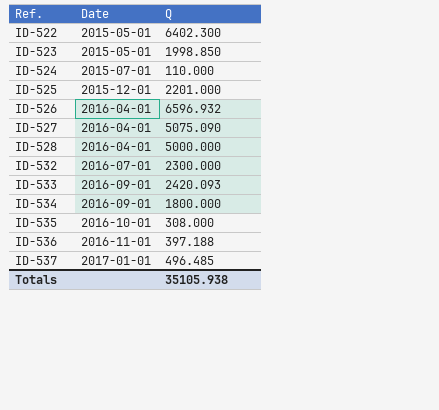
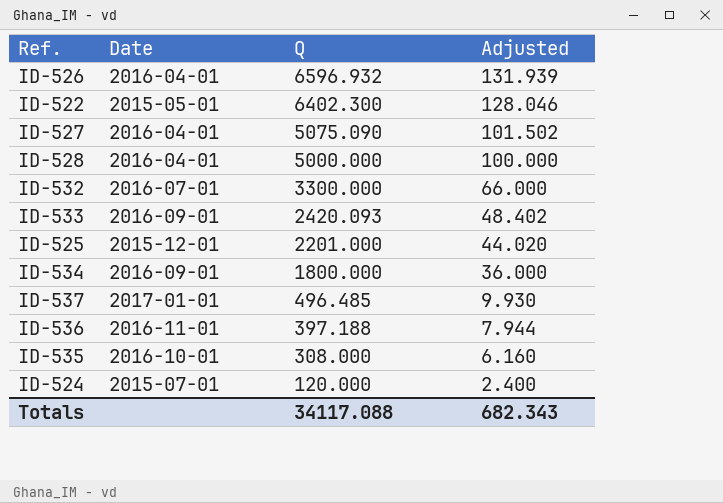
row order: Ref. ascending -> Q descending
column Adjusted | formula: none -> [Q] * 0.02
row ID-523: 2015-05-01 | 1998.850 -> none
ID-532 | Q: 2300.000 -> 3300.000
ID-524 | Q: 110.000 -> 120.000
Totals | Q: 35105.938 -> 34117.088

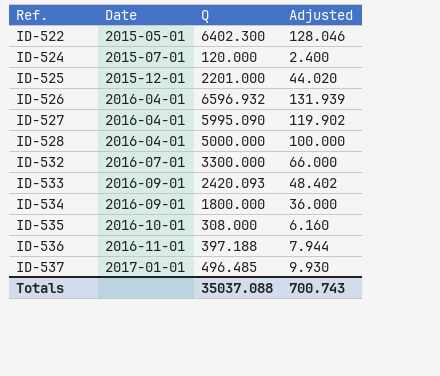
row order: Q descending -> Ref. ascending
ID-527 | Q: 5075.090 -> 5995.090
ID-527 | Adjusted: 101.502 -> 119.902
Totals | Q: 34117.088 -> 35037.088
Totals | Adjusted: 682.343 -> 700.743

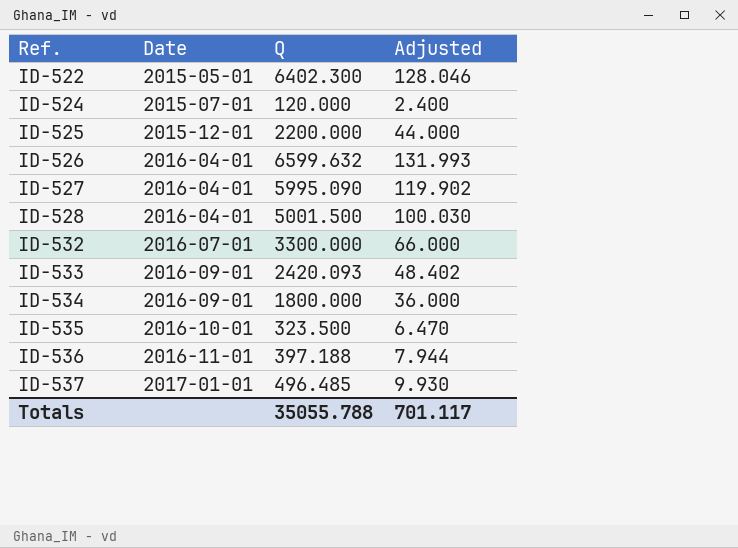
ID-525 | Q: 2201.000 -> 2200.000
ID-525 | Adjusted: 44.020 -> 44.000
ID-526 | Q: 6596.932 -> 6599.632
ID-526 | Adjusted: 131.939 -> 131.993
ID-528 | Q: 5000.000 -> 5001.500
ID-528 | Adjusted: 100.000 -> 100.030
ID-535 | Q: 308.000 -> 323.500
ID-535 | Adjusted: 6.160 -> 6.470
Totals | Q: 35037.088 -> 35055.788
Totals | Adjusted: 700.743 -> 701.117

